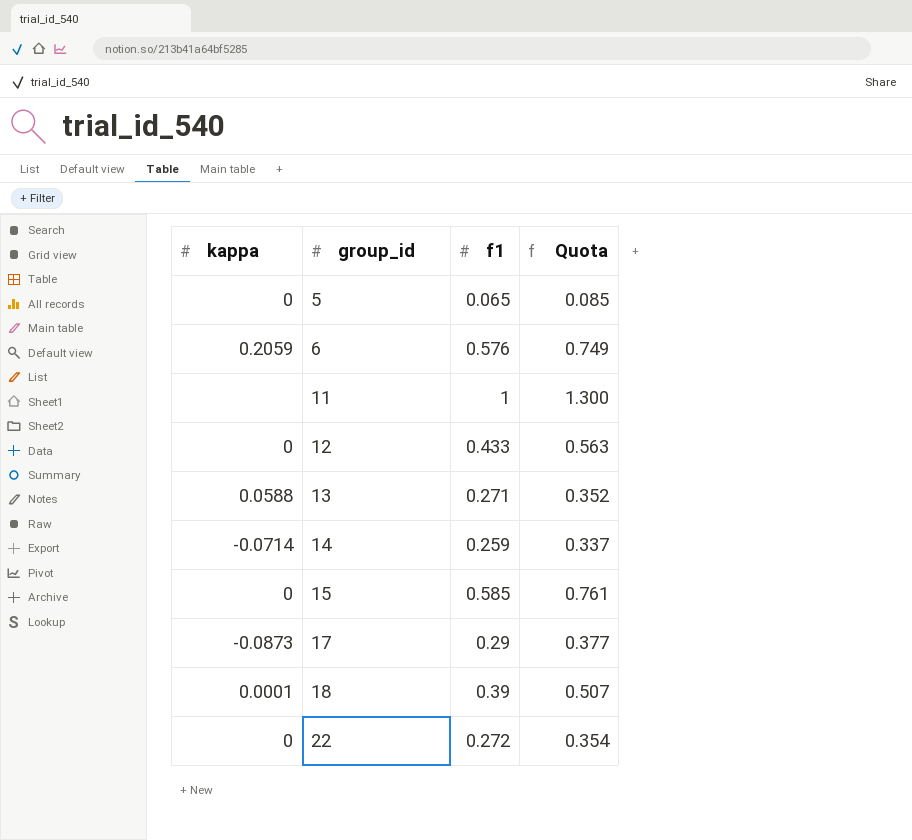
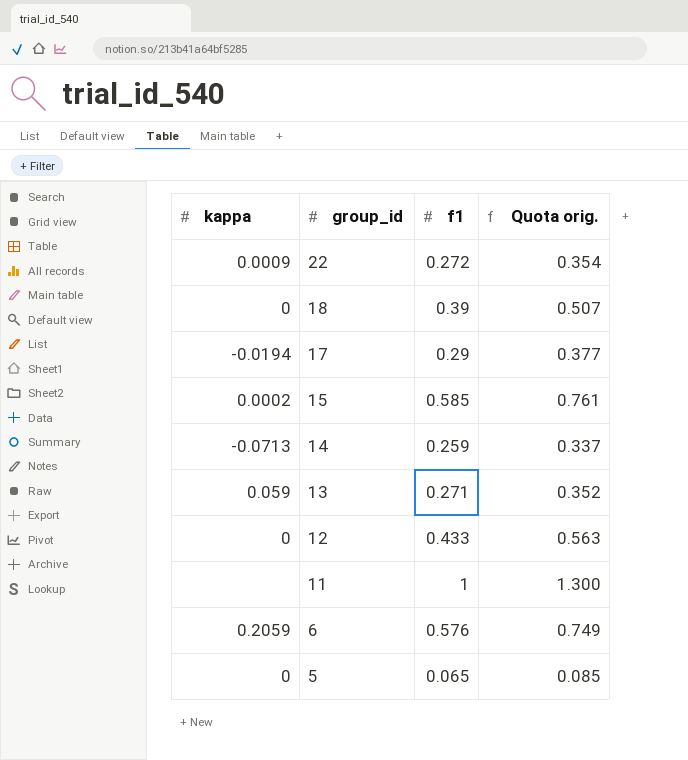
row order: group_id ascending -> group_id descending
column name: Quota -> Quota orig.
22 | kappa: 0 -> 0.0009
18 | kappa: 0.0001 -> 0
17 | kappa: -0.0873 -> -0.0194
15 | kappa: 0 -> 0.0002
14 | kappa: -0.0714 -> -0.0713
13 | kappa: 0.0588 -> 0.059

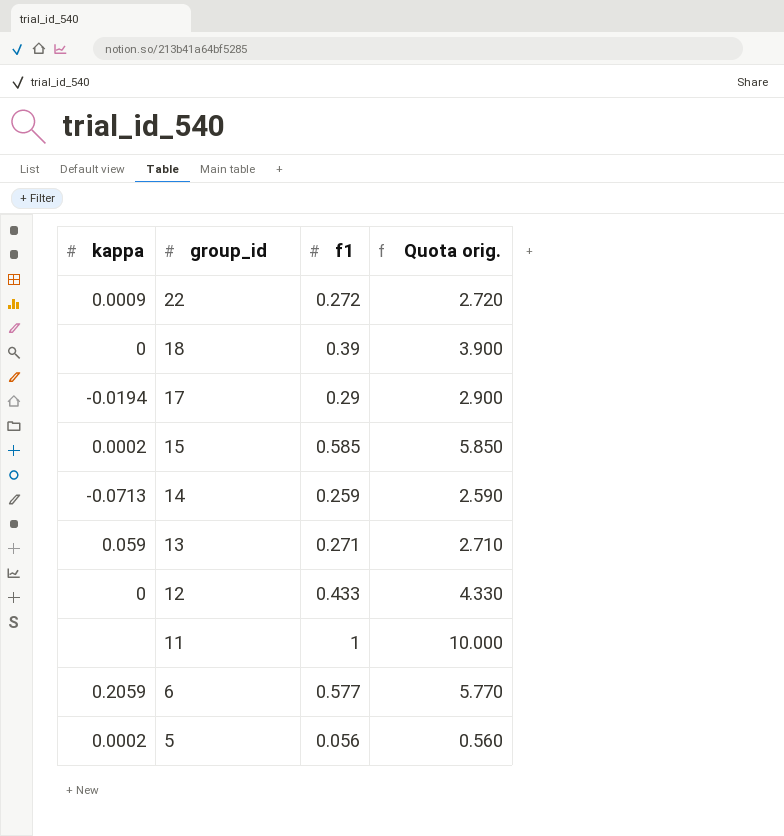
column Quota orig. | formula: [f1] * 1.3 -> [f1] * 10
6 | f1: 0.576 -> 0.577
5 | kappa: 0 -> 0.0002
5 | f1: 0.065 -> 0.056

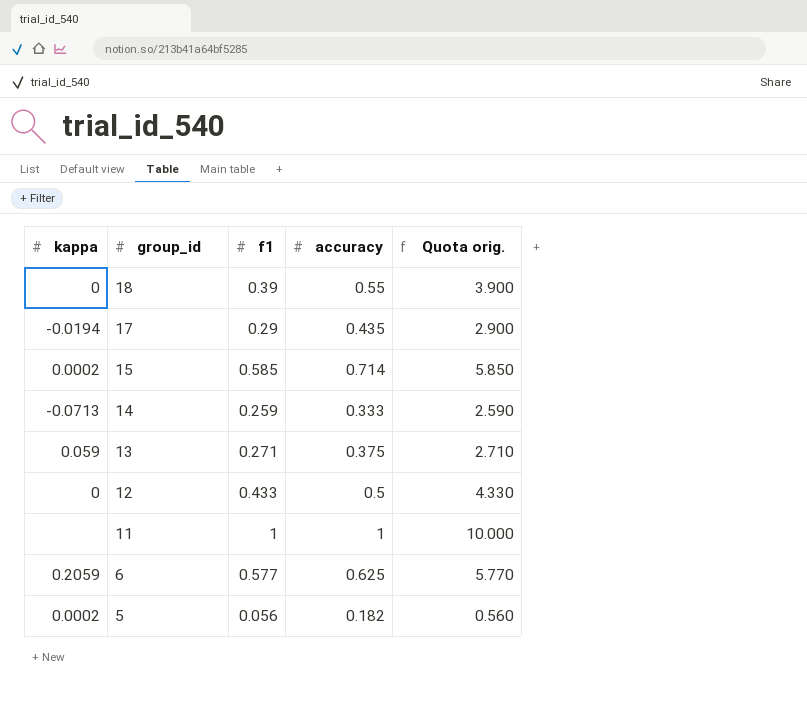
column accuracy | position: none -> 4
row 22: 0.0009 | 0.272 | 2.720 -> none

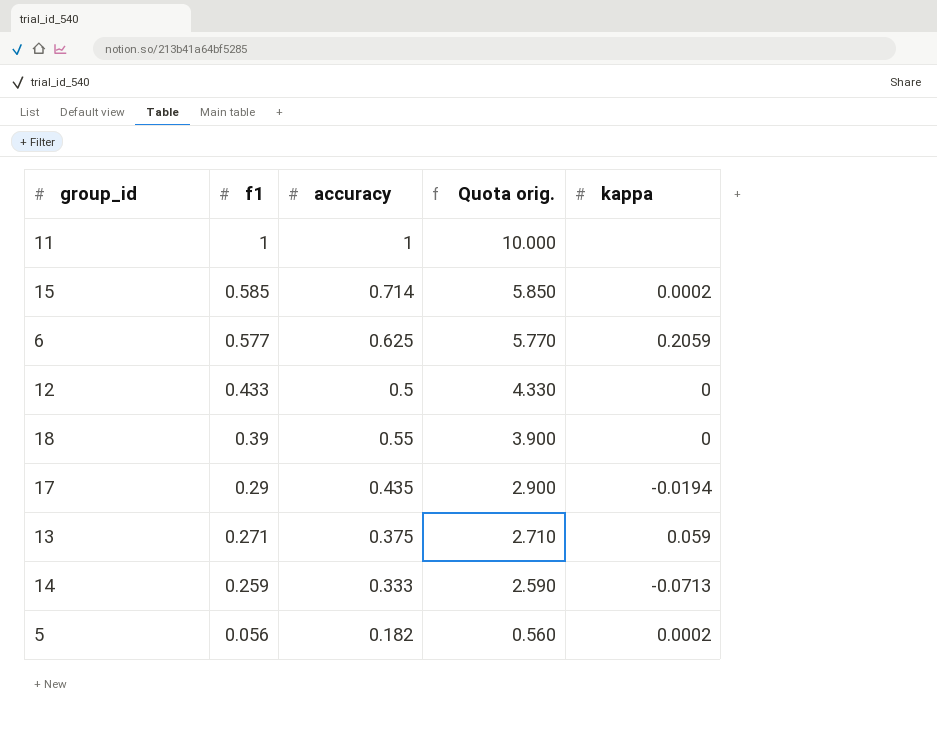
row order: group_id descending -> f1 descending
column kappa | position: 1 -> 5

